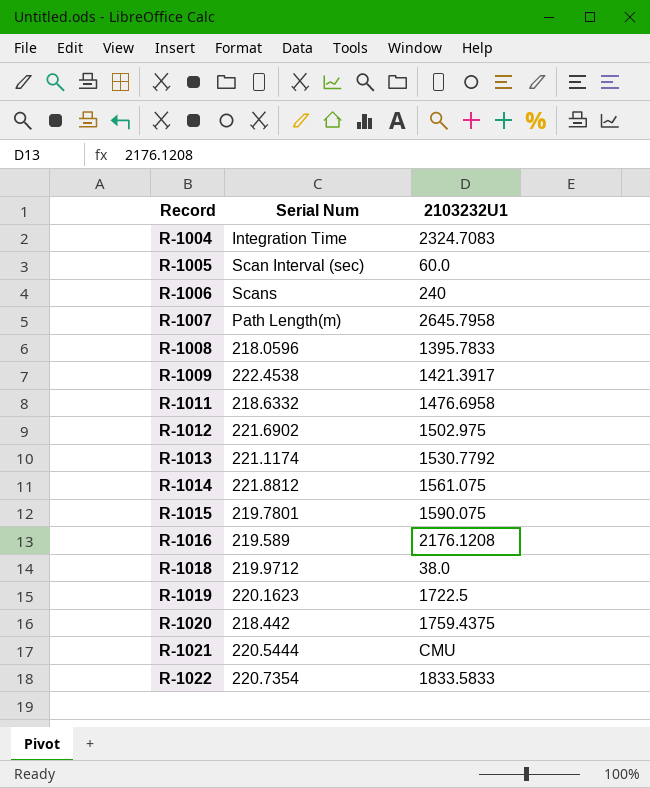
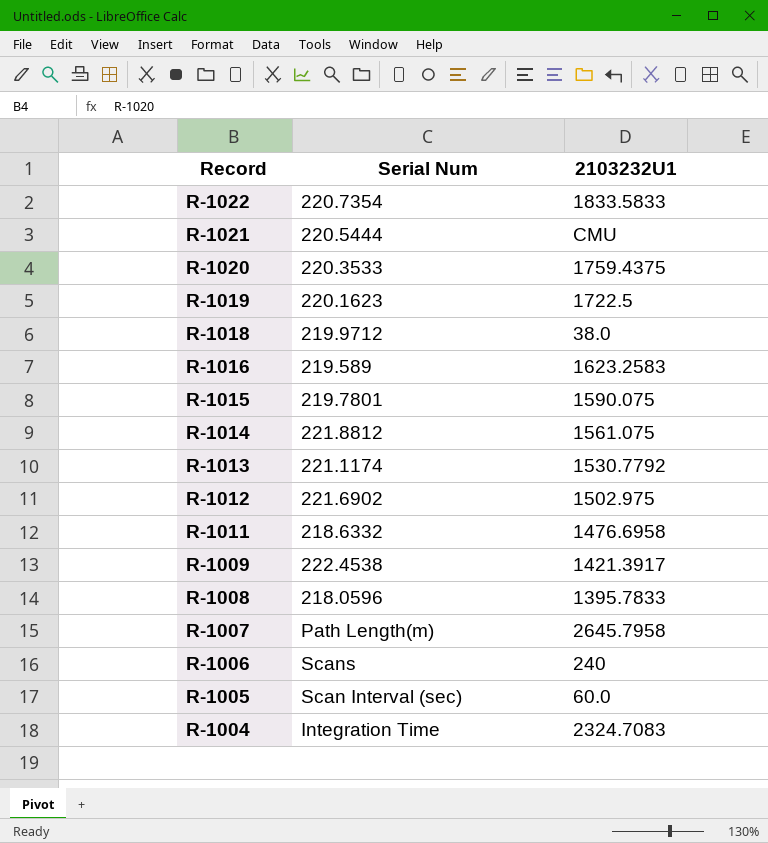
row order: Record ascending -> Record descending
R-1020 | Serial Num: 218.442 -> 220.3533
R-1016 | 2103232U1: 2176.1208 -> 1623.2583

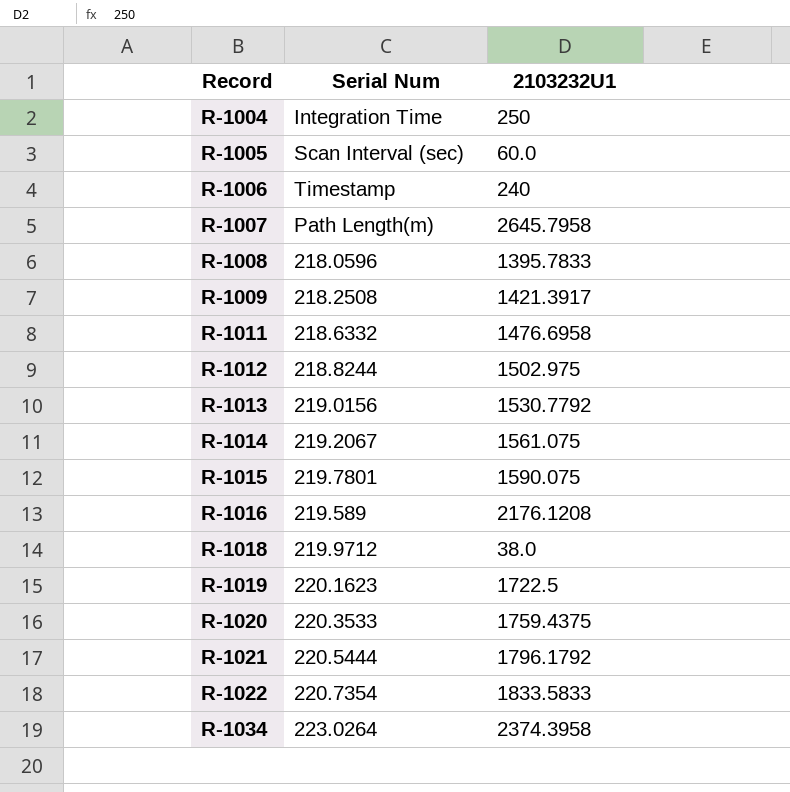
row order: Record descending -> Record ascending
R-1004 | 2103232U1: 2324.7083 -> 250
R-1006 | Serial Num: Scans -> Timestamp
R-1009 | Serial Num: 222.4538 -> 218.2508
R-1012 | Serial Num: 221.6902 -> 218.8244
R-1013 | Serial Num: 221.1174 -> 219.0156
R-1014 | Serial Num: 221.8812 -> 219.2067
R-1016 | 2103232U1: 1623.2583 -> 2176.1208
R-1021 | 2103232U1: CMU -> 1796.1792
row R-1034: none -> 223.0264 | 2374.3958

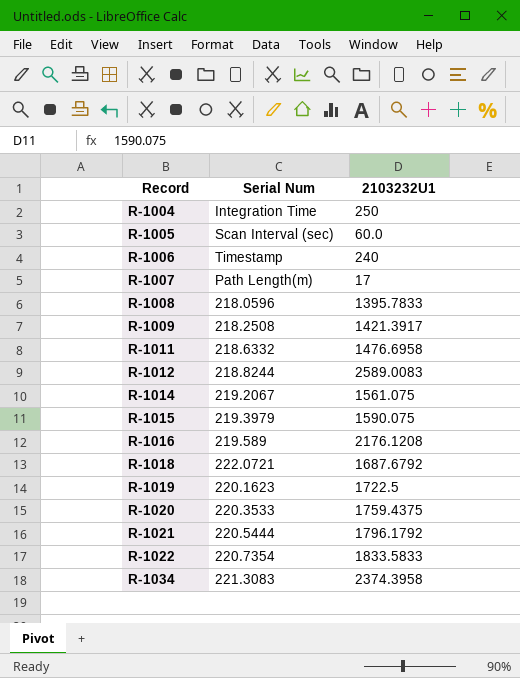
row R-1013: 219.0156 | 1530.7792 -> none
R-1007 | 2103232U1: 2645.7958 -> 17
R-1012 | 2103232U1: 1502.975 -> 2589.0083
R-1015 | Serial Num: 219.7801 -> 219.3979
R-1018 | Serial Num: 219.9712 -> 222.0721
R-1018 | 2103232U1: 38.0 -> 1687.6792
R-1034 | Serial Num: 223.0264 -> 221.3083

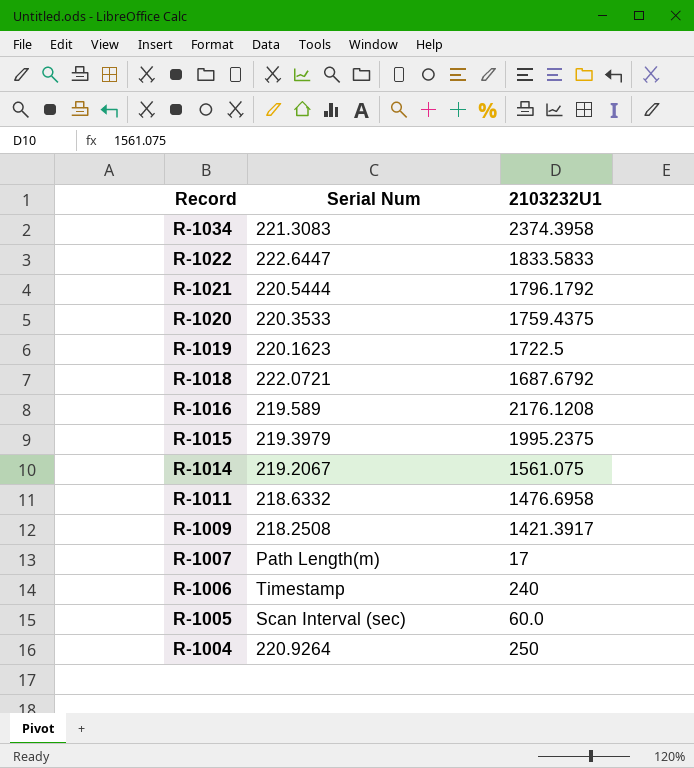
row order: Record ascending -> Record descending
row R-1008: 218.0596 | 1395.7833 -> none
row R-1012: 218.8244 | 2589.0083 -> none
R-1022 | Serial Num: 220.7354 -> 222.6447
R-1015 | 2103232U1: 1590.075 -> 1995.2375
R-1004 | Serial Num: Integration Time -> 220.9264

